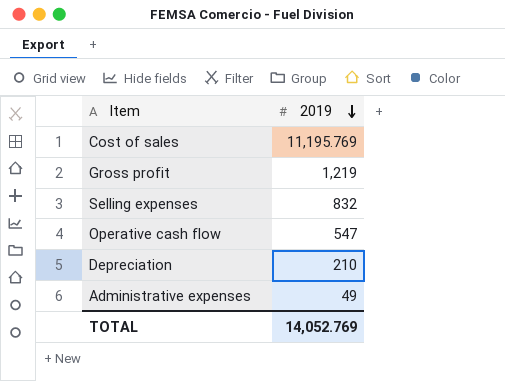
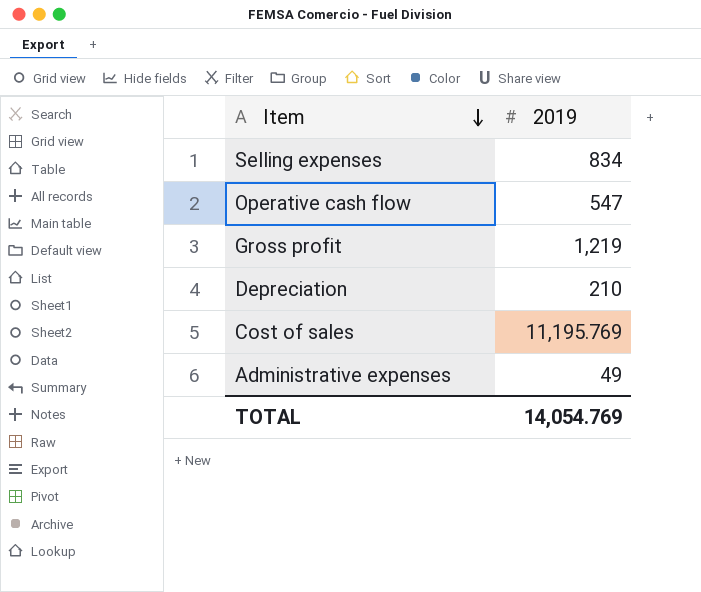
row order: 2019 descending -> Item descending
Selling expenses | 2019: 832 -> 834
TOTAL | 2019: 14,052.769 -> 14,054.769

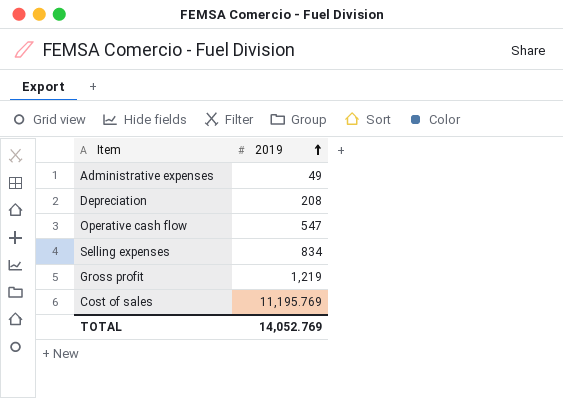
row order: Item descending -> 2019 ascending
Depreciation | 2019: 210 -> 208
TOTAL | 2019: 14,054.769 -> 14,052.769

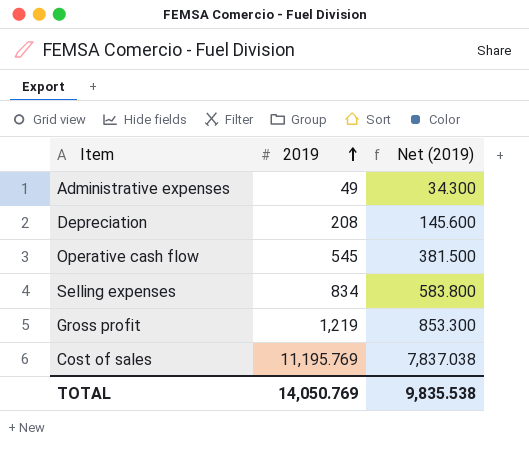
column Net (2019) | formula: none -> [2019] * 0.7
Operative cash flow | 2019: 547 -> 545
TOTAL | 2019: 14,052.769 -> 14,050.769

